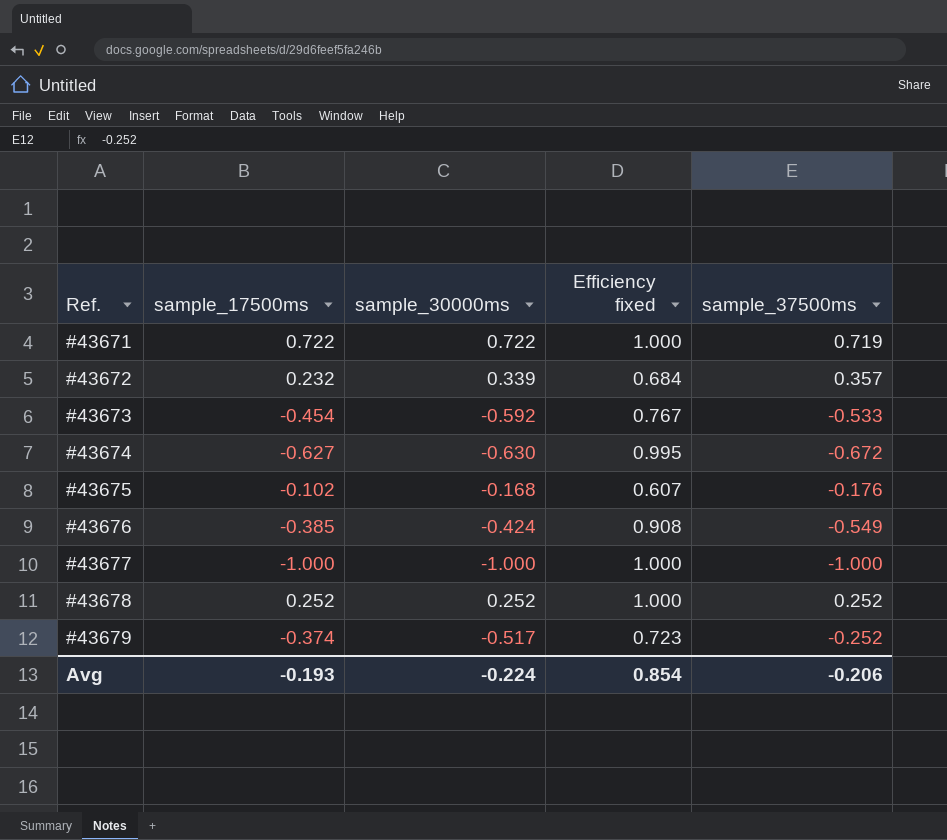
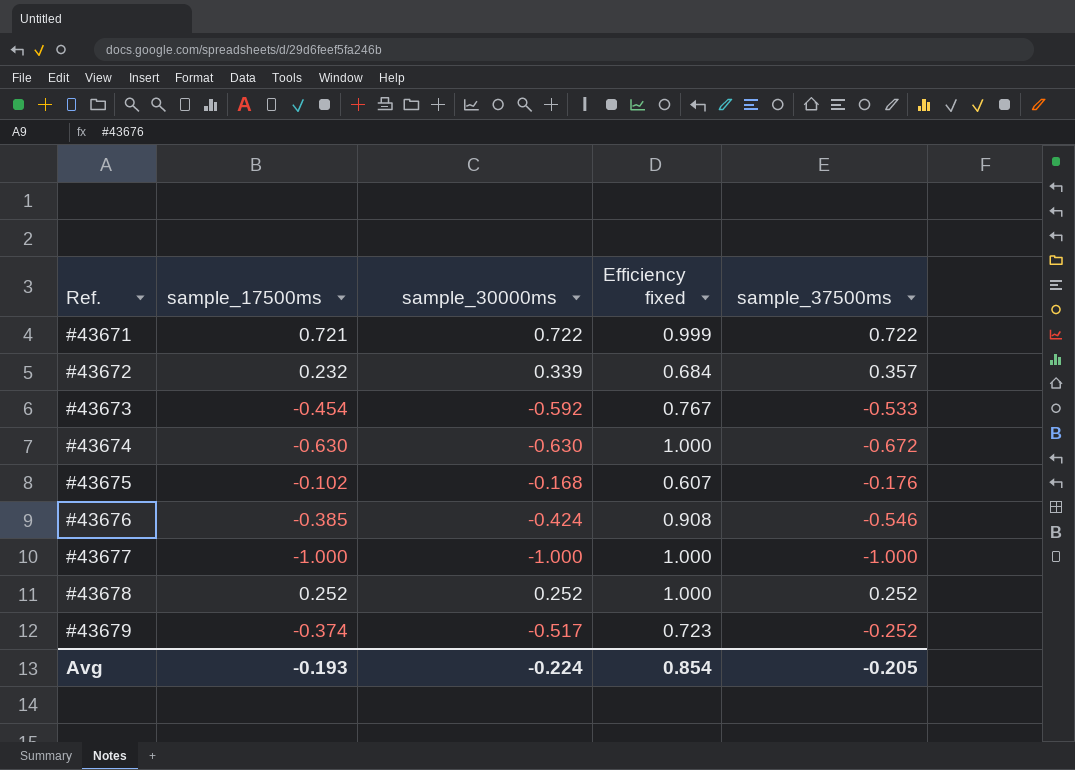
#43671 | sample_17500ms: 0.722 -> 0.721
#43671 | Efficiency fixed: 1.000 -> 0.999
#43671 | sample_37500ms: 0.719 -> 0.722
#43674 | sample_17500ms: -0.627 -> -0.630
#43674 | Efficiency fixed: 0.995 -> 1.000
#43676 | sample_37500ms: -0.549 -> -0.546
Avg | sample_37500ms: -0.206 -> -0.205

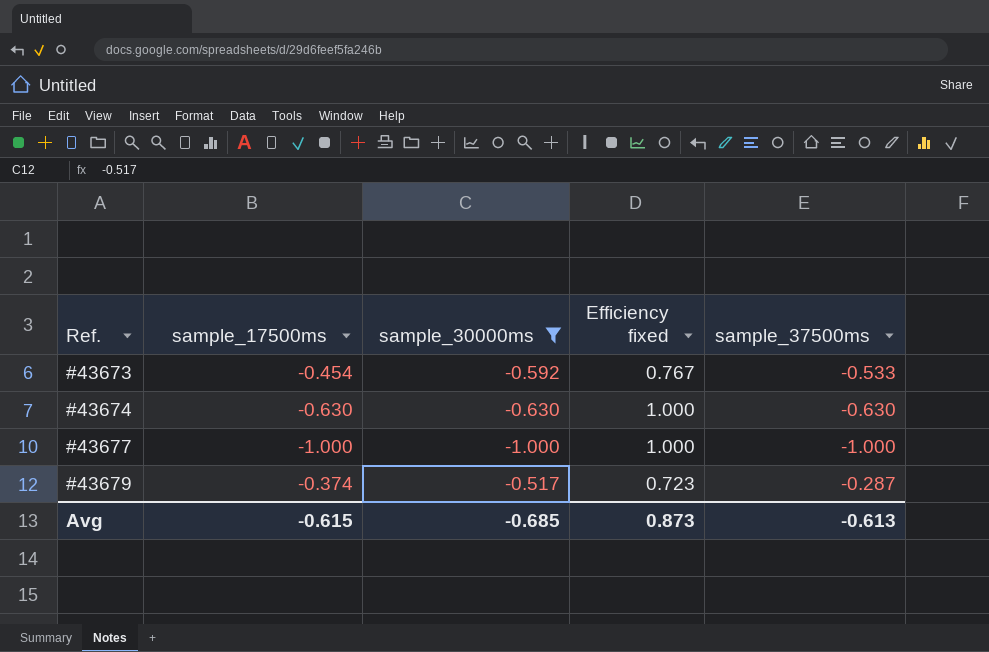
filter: none -> sample_30000ms <= -0.517
#43674 | sample_37500ms: -0.672 -> -0.630
#43679 | sample_37500ms: -0.252 -> -0.287
Avg | sample_17500ms: -0.193 -> -0.615
Avg | sample_30000ms: -0.224 -> -0.685
Avg | Efficiency fixed: 0.854 -> 0.873
Avg | sample_37500ms: -0.205 -> -0.613

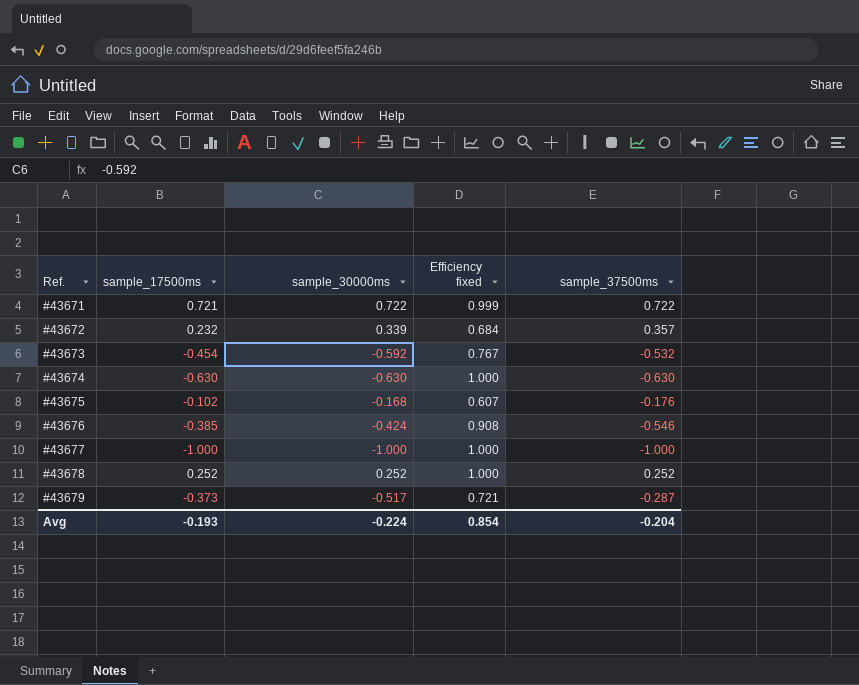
filter: sample_30000ms <= -0.517 -> none
#43673 | sample_37500ms: -0.533 -> -0.532
#43679 | sample_17500ms: -0.374 -> -0.373
#43679 | Efficiency fixed: 0.723 -> 0.721
Avg | sample_17500ms: -0.615 -> -0.193
Avg | sample_30000ms: -0.685 -> -0.224
Avg | Efficiency fixed: 0.873 -> 0.854
Avg | sample_37500ms: -0.613 -> -0.204

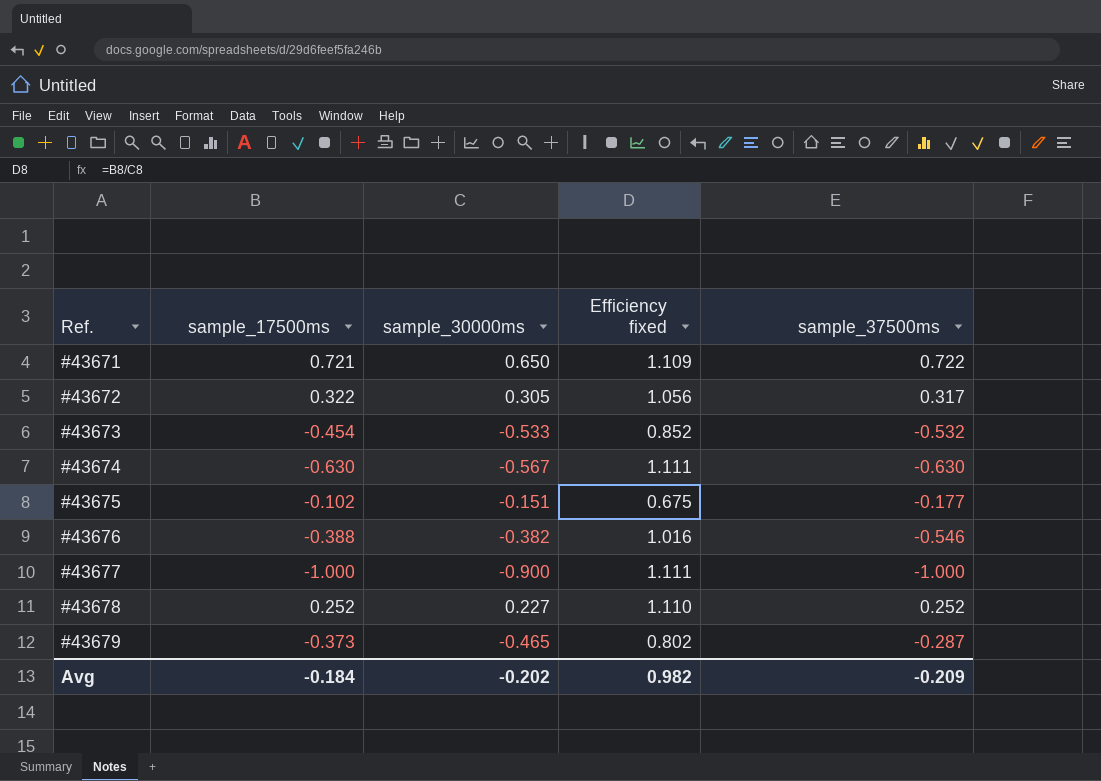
#43671 | sample_30000ms: 0.722 -> 0.650
#43671 | Efficiency fixed: 0.999 -> 1.109
#43672 | sample_17500ms: 0.232 -> 0.322
#43672 | sample_30000ms: 0.339 -> 0.305
#43672 | Efficiency fixed: 0.684 -> 1.056
#43672 | sample_37500ms: 0.357 -> 0.317
#43673 | sample_30000ms: -0.592 -> -0.533
#43673 | Efficiency fixed: 0.767 -> 0.852
#43674 | sample_30000ms: -0.630 -> -0.567
#43674 | Efficiency fixed: 1.000 -> 1.111
#43675 | sample_30000ms: -0.168 -> -0.151
#43675 | Efficiency fixed: 0.607 -> 0.675
#43675 | sample_37500ms: -0.176 -> -0.177
#43676 | sample_17500ms: -0.385 -> -0.388
#43676 | sample_30000ms: -0.424 -> -0.382
#43676 | Efficiency fixed: 0.908 -> 1.016
#43677 | sample_30000ms: -1.000 -> -0.900
#43677 | Efficiency fixed: 1.000 -> 1.111
#43678 | sample_30000ms: 0.252 -> 0.227
#43678 | Efficiency fixed: 1.000 -> 1.110
#43679 | sample_30000ms: -0.517 -> -0.465
#43679 | Efficiency fixed: 0.721 -> 0.802
Avg | sample_17500ms: -0.193 -> -0.184
Avg | sample_30000ms: -0.224 -> -0.202
Avg | Efficiency fixed: 0.854 -> 0.982
Avg | sample_37500ms: -0.204 -> -0.209

